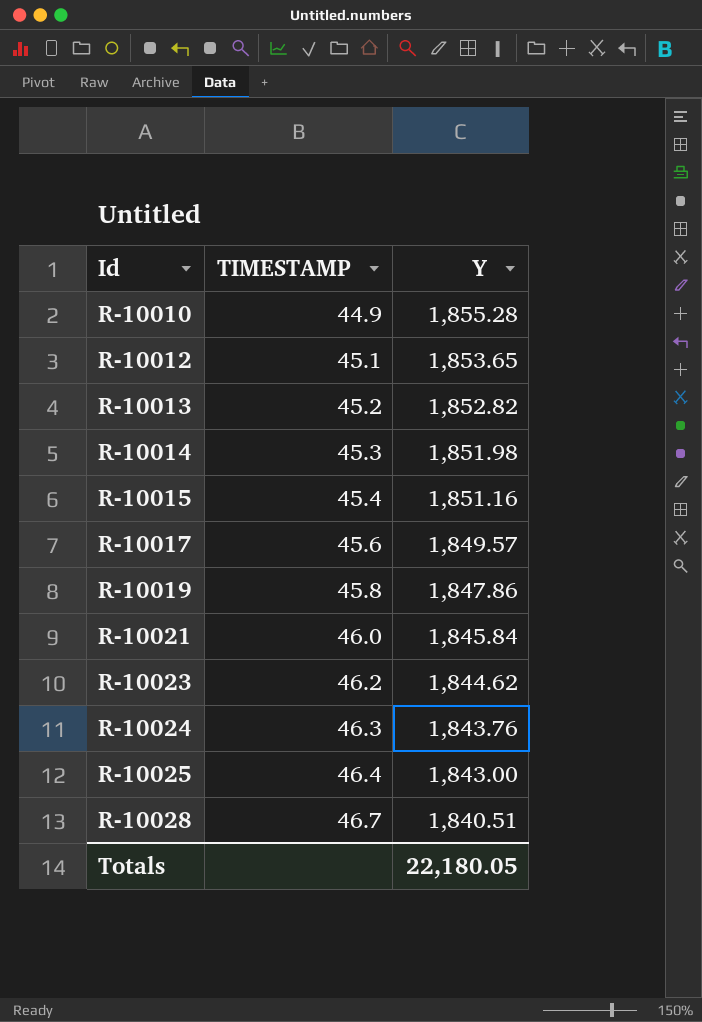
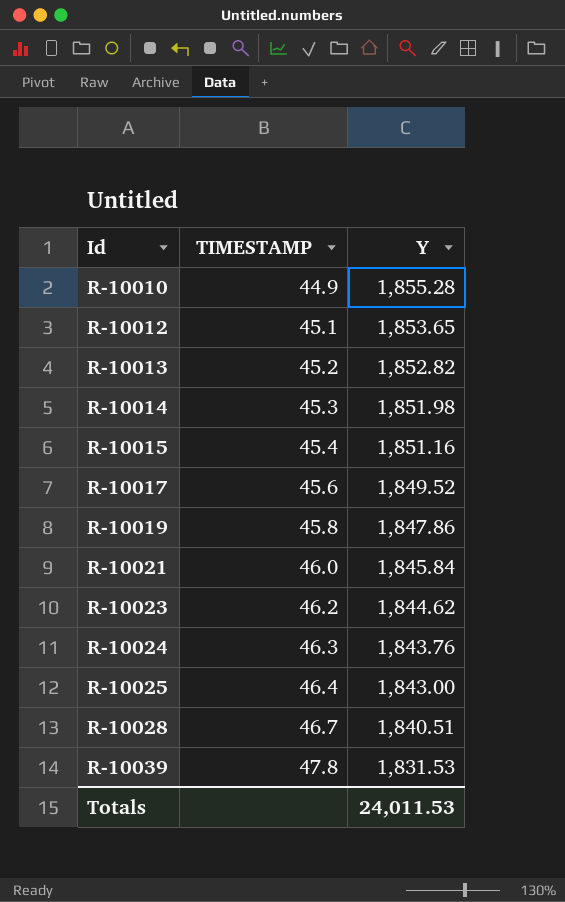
R-10017 | Y: 1,849.57 -> 1,849.52
row R-10039: none -> 47.8 | 1,831.53
Totals | Y: 22,180.05 -> 24,011.53

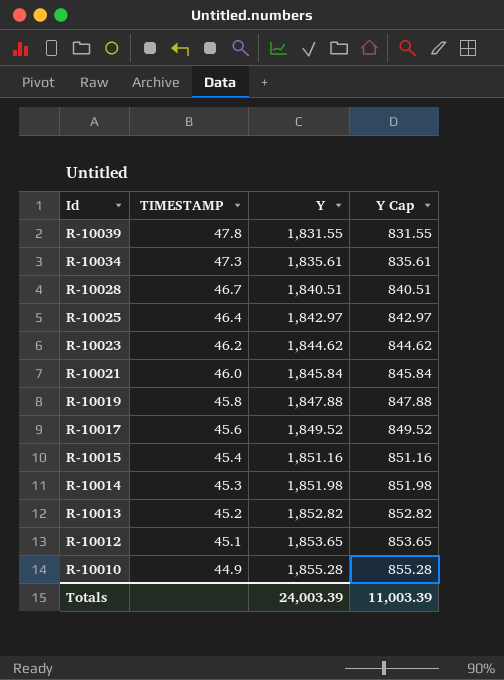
row order: Id ascending -> Id descending
column Y Cap | formula: none -> [Y] - 1000
row R-10024: 46.3 | 1,843.76 -> none
R-10039 | Y: 1,831.53 -> 1,831.55
row R-10034: none -> 47.3 | 1,835.61 | 835.61
R-10025 | Y: 1,843.00 -> 1,842.97
R-10019 | Y: 1,847.86 -> 1,847.88
Totals | Y: 24,011.53 -> 24,003.39

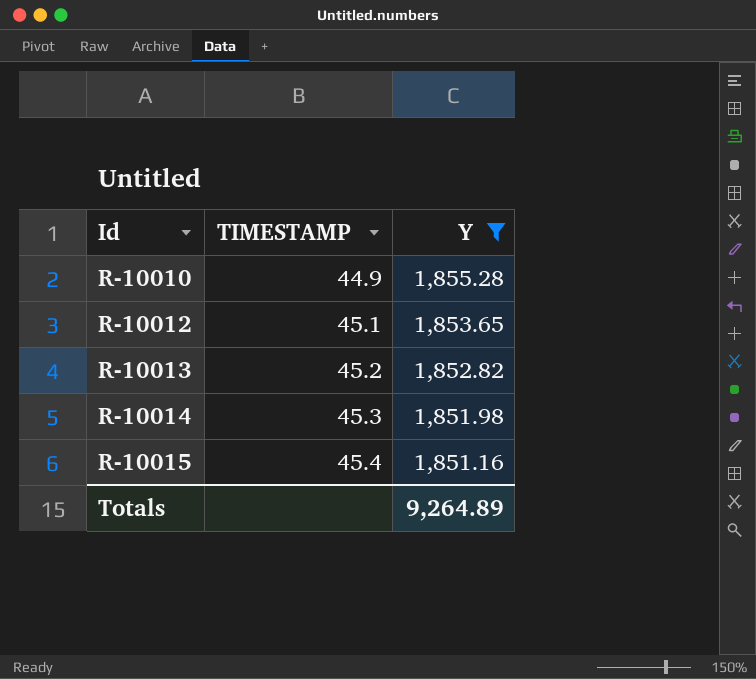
filter: none -> Y >= 1,851.16
row order: Id descending -> Id ascending
column Y Cap | formula: [Y] - 1000 -> none
Totals | Y: 24,003.39 -> 9,264.89

